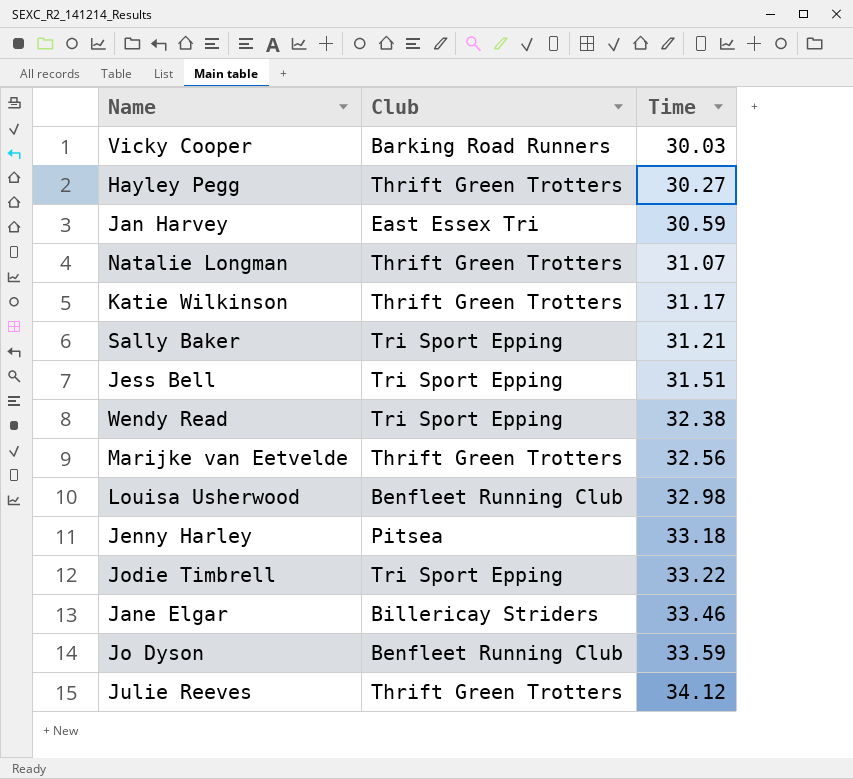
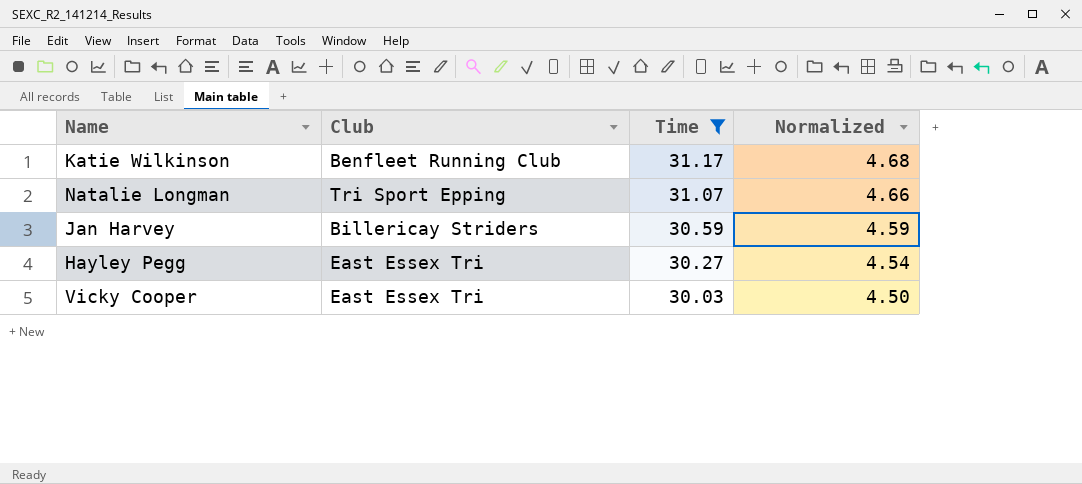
filter: none -> Time <= 31.17
row order: Time ascending -> Time descending
column Normalized | formula: none -> [Time] * 0.15
Katie Wilkinson | Club: Thrift Green Trotters -> Benfleet Running Club
Natalie Longman | Club: Thrift Green Trotters -> Tri Sport Epping
Jan Harvey | Club: East Essex Tri -> Billericay Striders
Hayley Pegg | Club: Thrift Green Trotters -> East Essex Tri
Vicky Cooper | Club: Barking Road Runners -> East Essex Tri

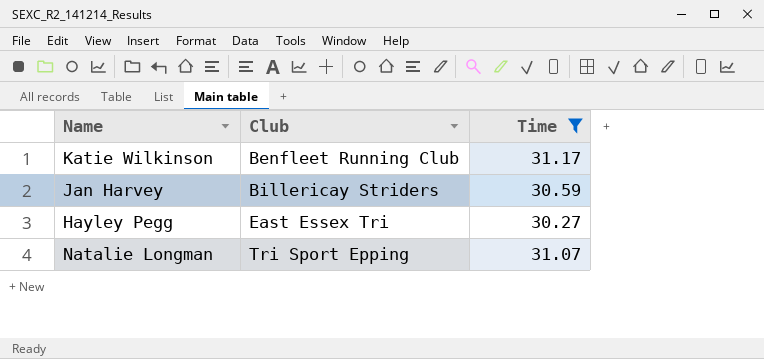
row order: Time descending -> Club ascending
column Normalized | formula: [Time] * 0.15 -> none
row Vicky Cooper: East Essex Tri | 30.03 | 4.50 -> none

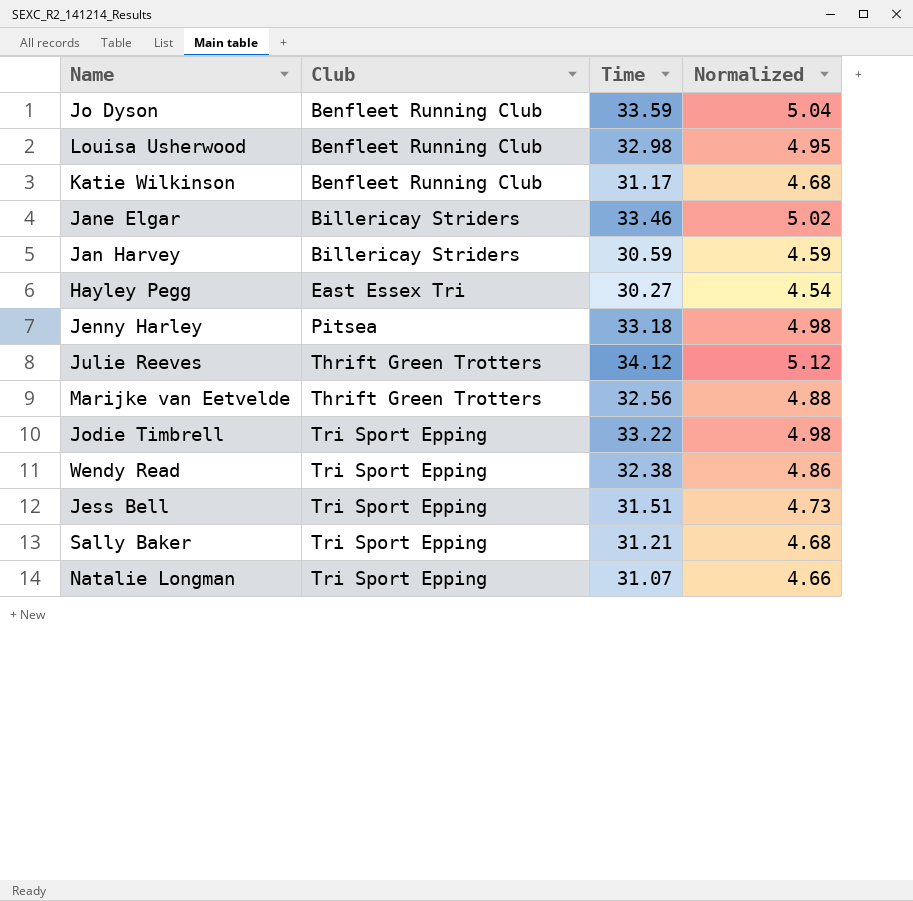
filter: Time <= 31.17 -> none
column Normalized | formula: none -> [Time] * 0.15

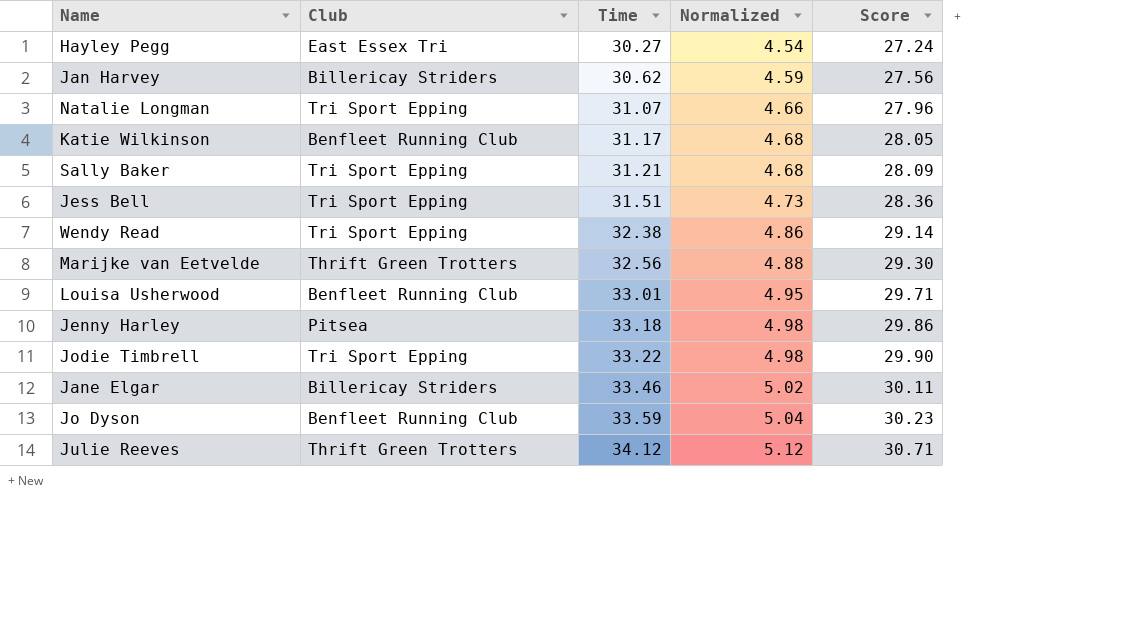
row order: Club ascending -> Time ascending
column Score | formula: none -> [Time] * 0.9
Jan Harvey | Time: 30.59 -> 30.62
Louisa Usherwood | Time: 32.98 -> 33.01

